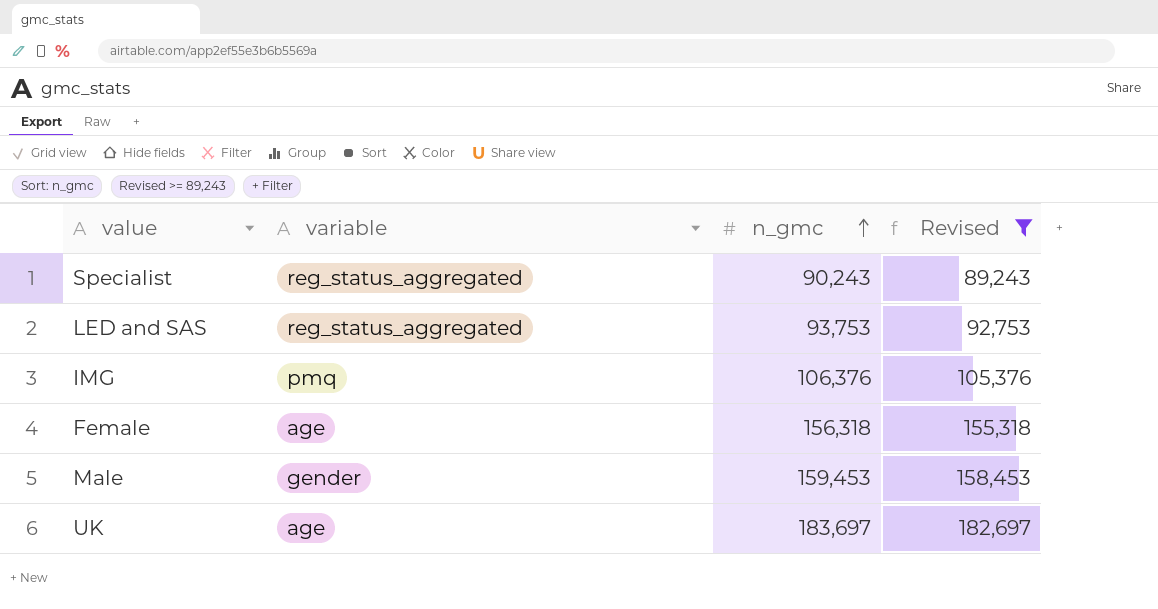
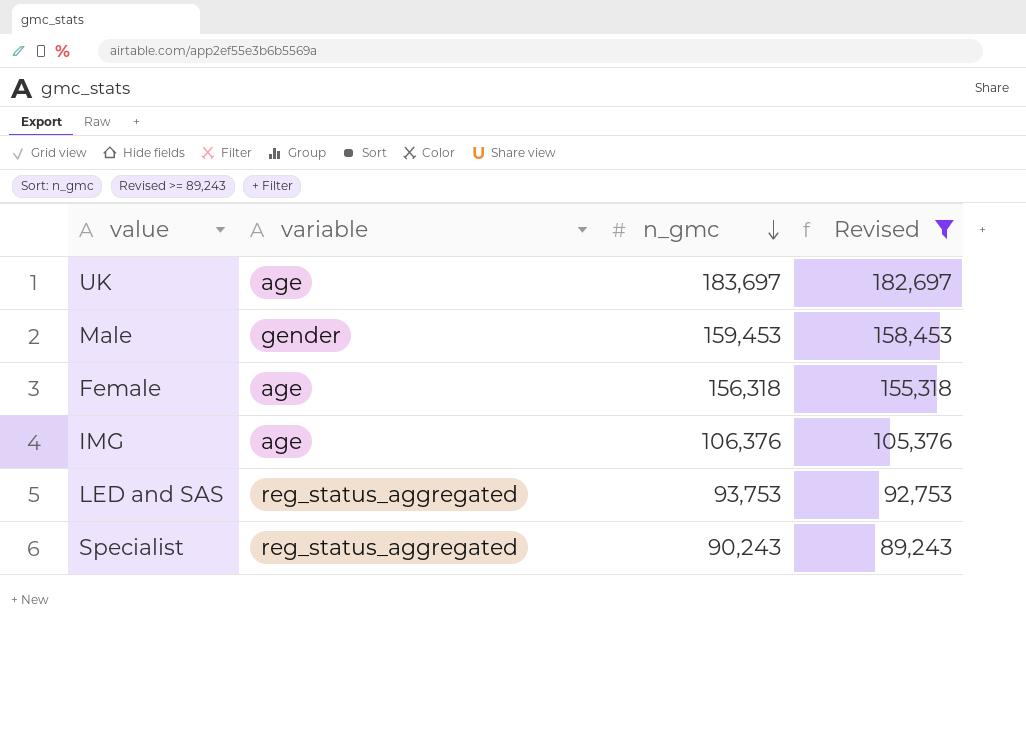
row order: n_gmc ascending -> n_gmc descending
IMG | variable: pmq -> age

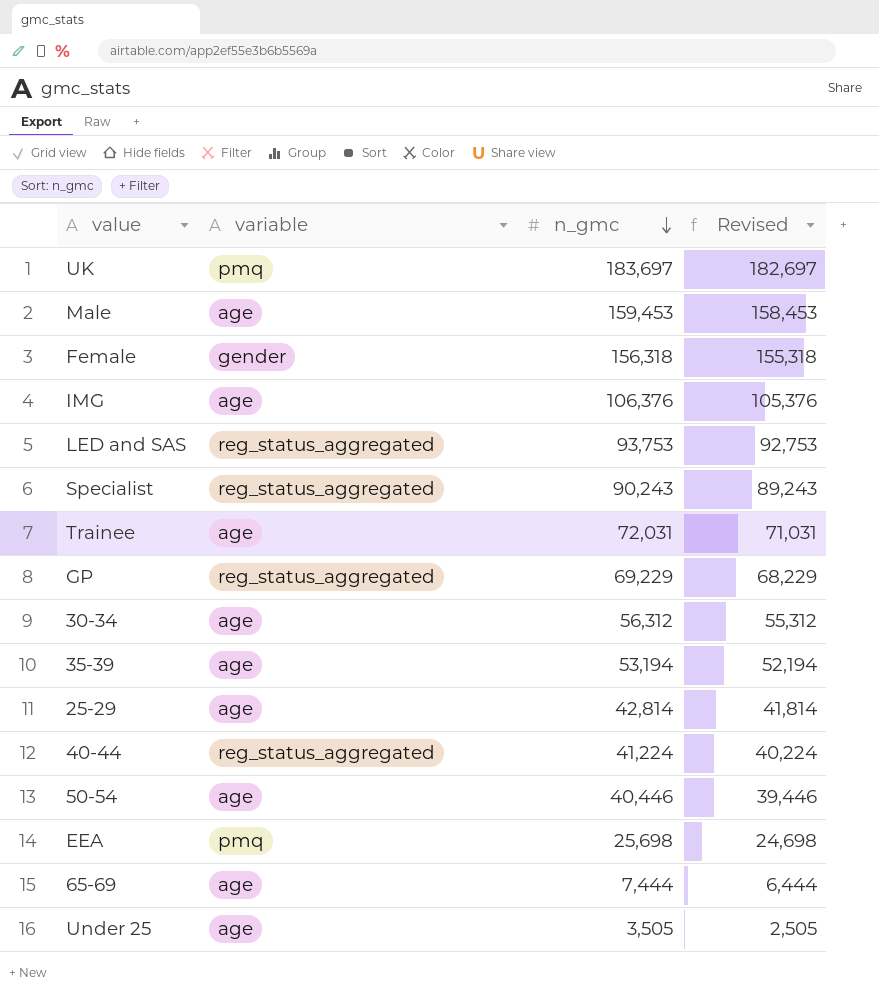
filter: Revised >= 89,243 -> none
UK | variable: age -> pmq
Male | variable: gender -> age
Female | variable: age -> gender

